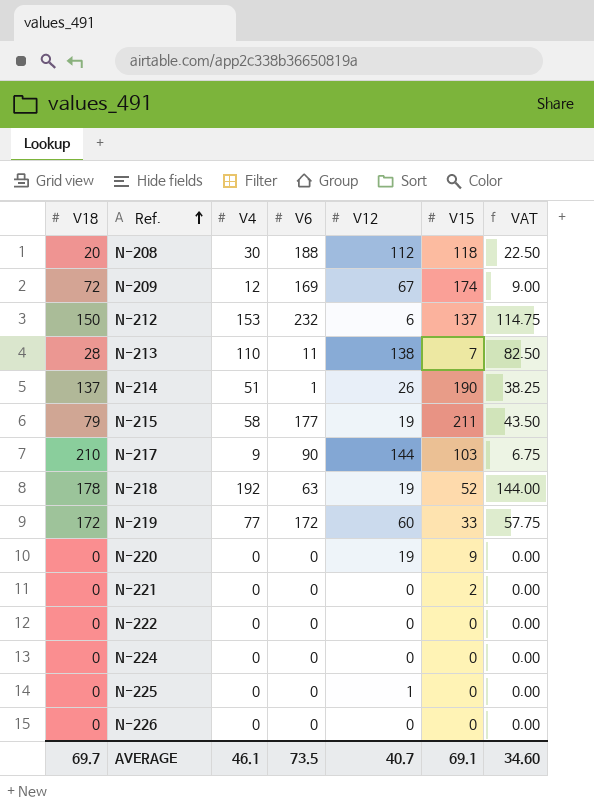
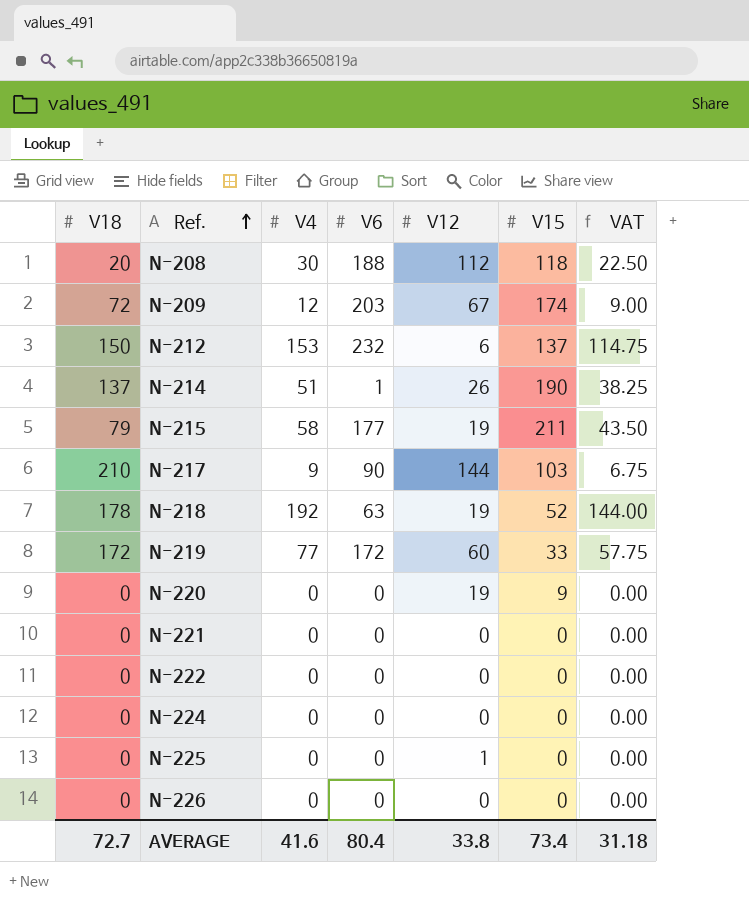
row N-213: 28 | 110 | 11 | 138 | 7 | 82.50 -> none
N-209 | V6: 169 -> 203
N-221 | V15: 2 -> 0
AVERAGE | V18: 69.7 -> 72.7
AVERAGE | V4: 46.1 -> 41.6
AVERAGE | V6: 73.5 -> 80.4
AVERAGE | V12: 40.7 -> 33.8
AVERAGE | V15: 69.1 -> 73.4
AVERAGE | VAT: 34.60 -> 31.18

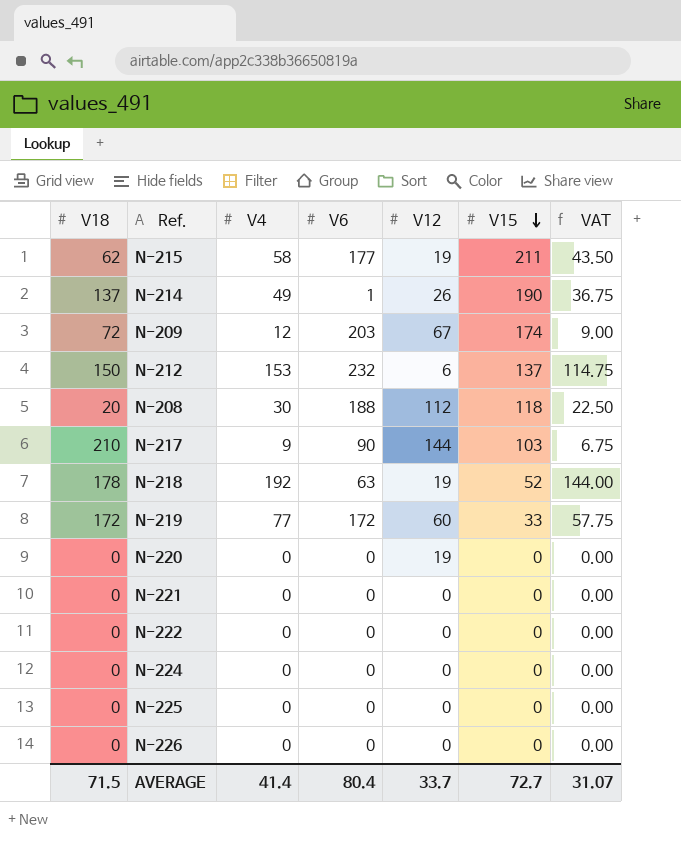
row order: Ref. ascending -> V15 descending
N-215 | V18: 79 -> 62
N-214 | V4: 51 -> 49
N-214 | VAT: 38.25 -> 36.75
N-220 | V15: 9 -> 0
N-225 | V12: 1 -> 0
AVERAGE | V18: 72.7 -> 71.5
AVERAGE | V4: 41.6 -> 41.4
AVERAGE | V12: 33.8 -> 33.7
AVERAGE | V15: 73.4 -> 72.7
AVERAGE | VAT: 31.18 -> 31.07

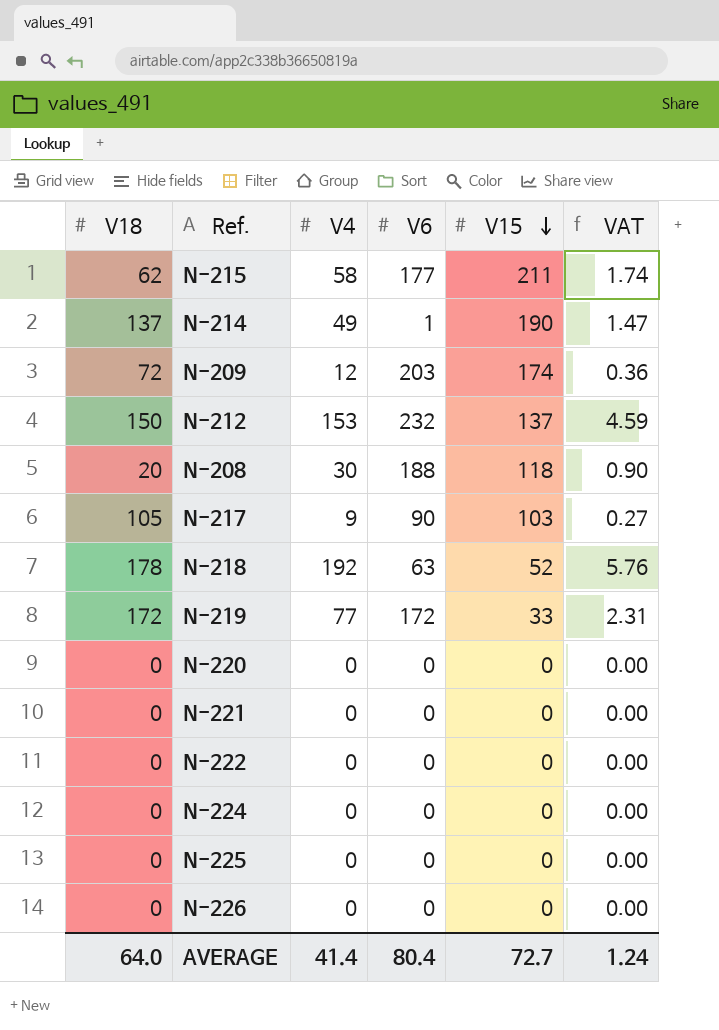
column V12 | position: 5 -> none
column VAT | formula: [V4] * 0.75 -> [V4] * 0.03
N-217 | V18: 210 -> 105
AVERAGE | V18: 71.5 -> 64.0
AVERAGE | VAT: 31.07 -> 1.24

